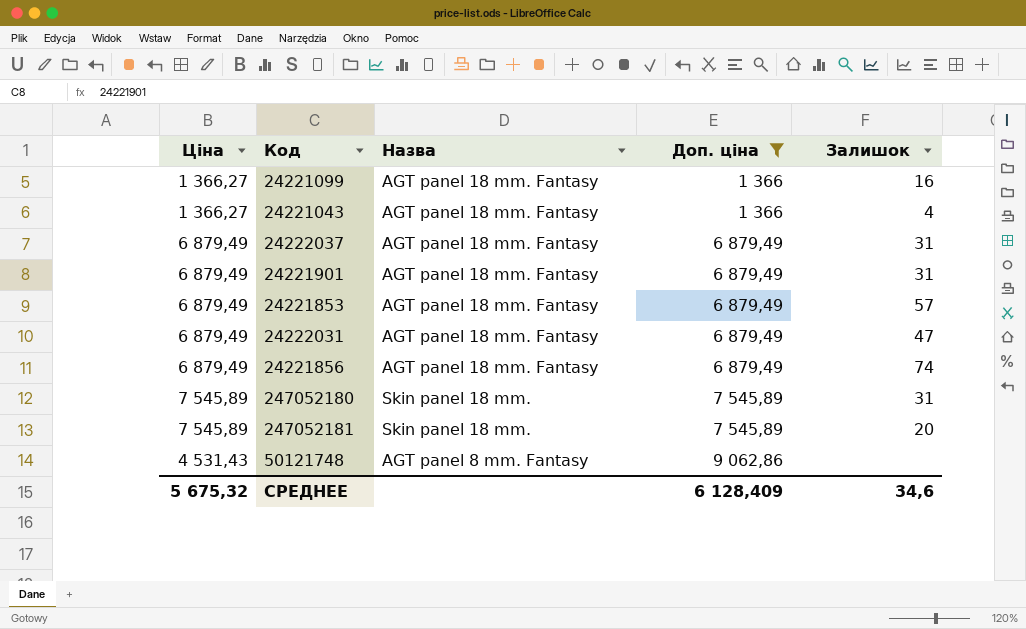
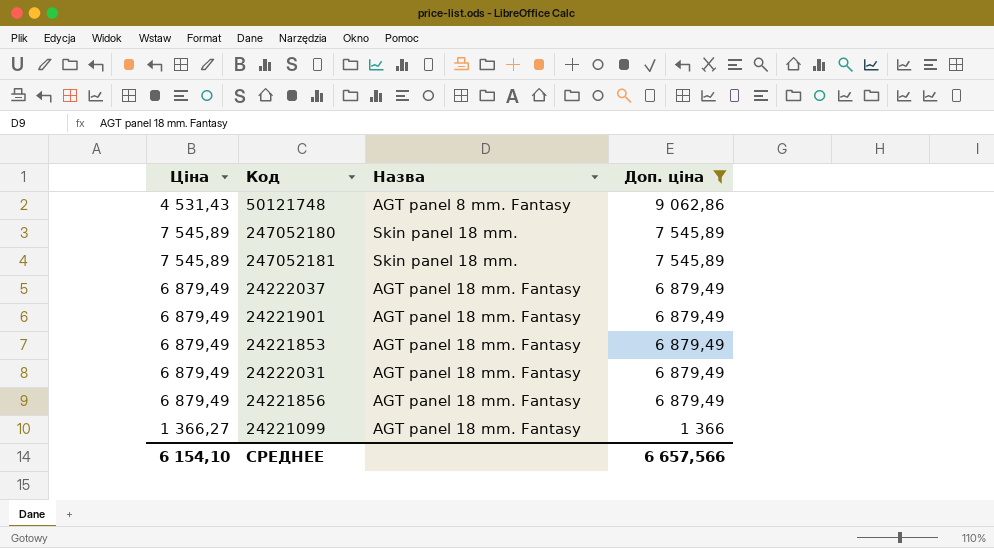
row order: Доп. ціна ascending -> Доп. ціна descending
column Залишок | position: 5 -> none
row 24221043: 1 366,27 | AGT panel 18 mm. Fantasy | 1 366 | 4 -> none
СРЕДНЕЕ | Ціна: 5 675,32 -> 6 154,10
СРЕДНЕЕ | Доп. ціна: 6 128,409 -> 6 657,566

